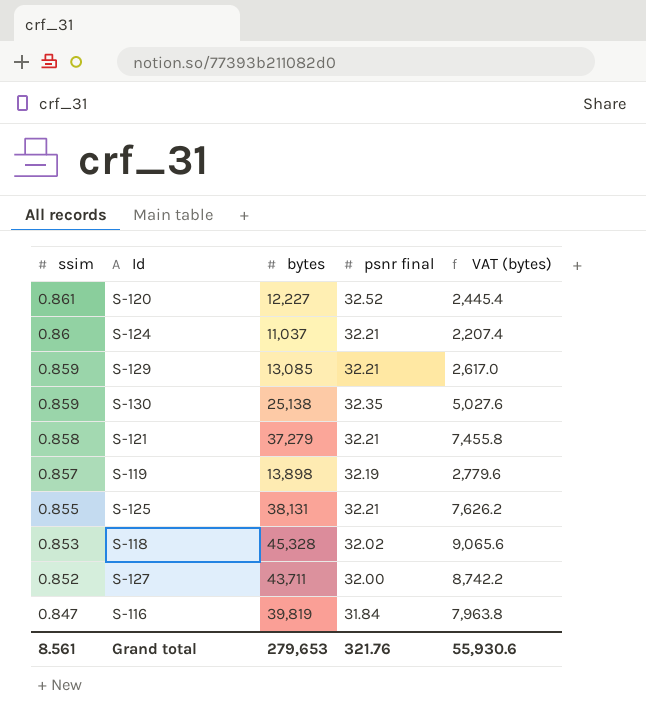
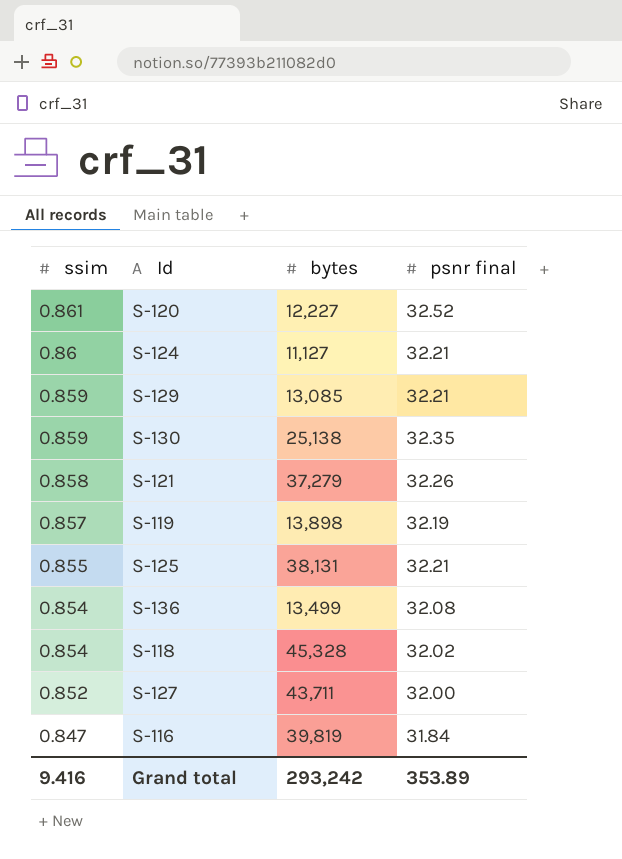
column VAT (bytes) | formula: [bytes] * 0.2 -> none
S-124 | bytes: 11,037 -> 11,127
S-121 | psnr final: 32.21 -> 32.26
row S-136: none -> 0.854 | 13,499 | 32.08
S-118 | ssim: 0.853 -> 0.854
Grand total | ssim: 8.561 -> 9.416
Grand total | bytes: 279,653 -> 293,242
Grand total | psnr final: 321.76 -> 353.89

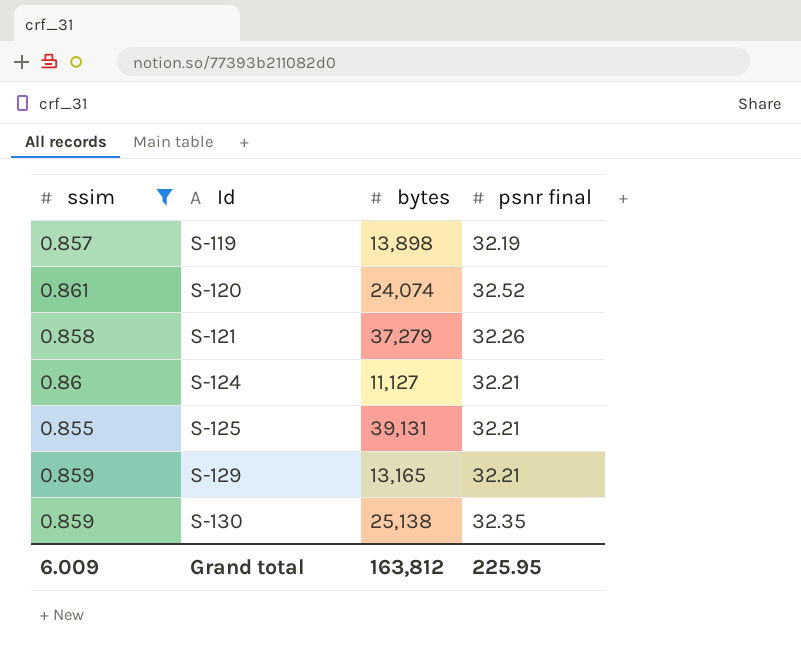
filter: none -> ssim >= 0.855
row order: ssim descending -> Id ascending
S-120 | bytes: 12,227 -> 24,074
S-125 | bytes: 38,131 -> 39,131
S-129 | bytes: 13,085 -> 13,165
Grand total | ssim: 9.416 -> 6.009
Grand total | bytes: 293,242 -> 163,812
Grand total | psnr final: 353.89 -> 225.95

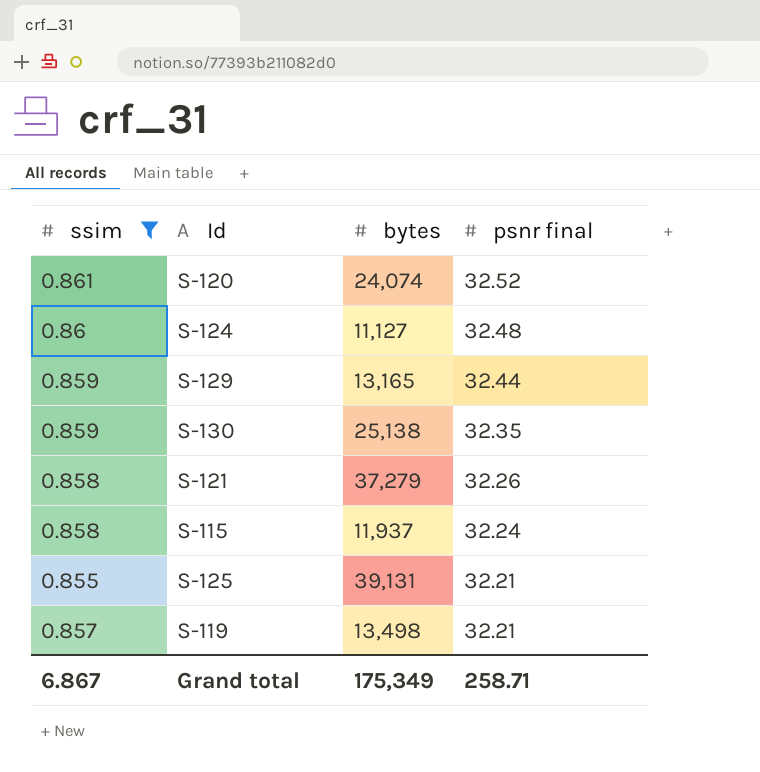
row order: Id ascending -> psnr final descending
S-124 | psnr final: 32.21 -> 32.48
S-129 | psnr final: 32.21 -> 32.44
row S-115: none -> 0.858 | 11,937 | 32.24
S-119 | bytes: 13,898 -> 13,498
S-119 | psnr final: 32.19 -> 32.21
Grand total | ssim: 6.009 -> 6.867
Grand total | bytes: 163,812 -> 175,349
Grand total | psnr final: 225.95 -> 258.71

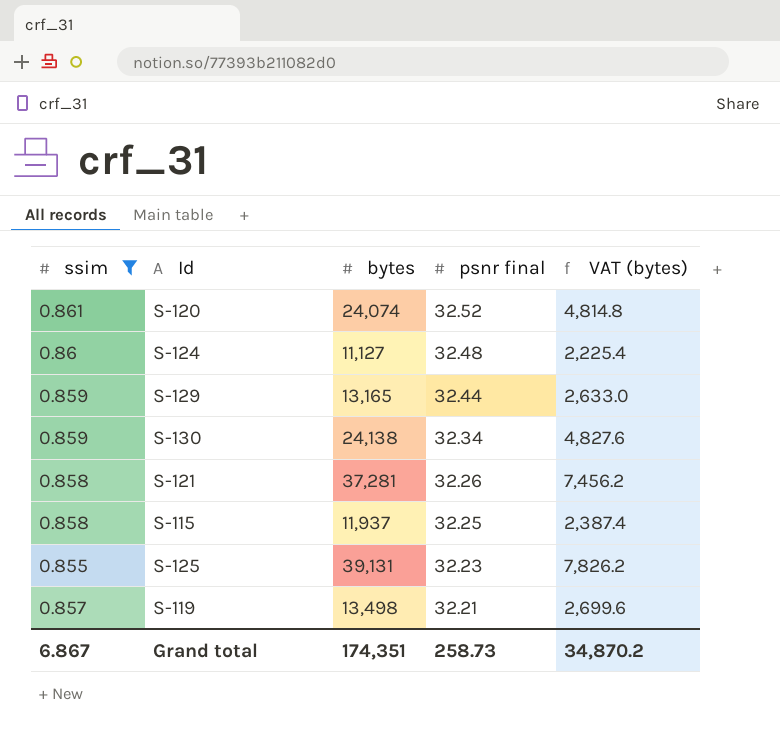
column VAT (bytes) | formula: none -> [bytes] * 0.2
S-130 | bytes: 25,138 -> 24,138
S-130 | psnr final: 32.35 -> 32.34
S-121 | bytes: 37,279 -> 37,281
S-115 | psnr final: 32.24 -> 32.25
S-125 | psnr final: 32.21 -> 32.23
Grand total | bytes: 175,349 -> 174,351
Grand total | psnr final: 258.71 -> 258.73

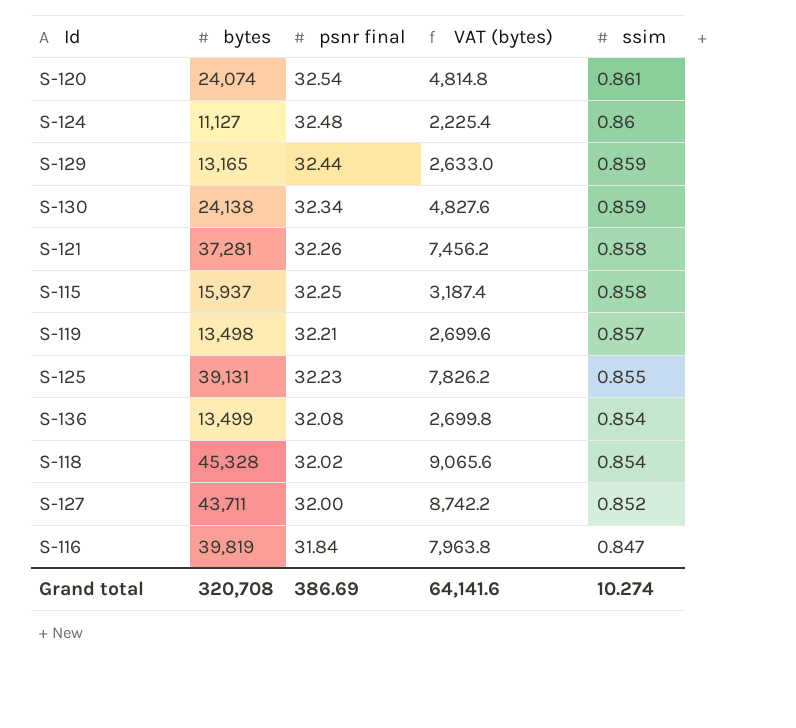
filter: ssim >= 0.855 -> none
row order: psnr final descending -> ssim descending
column ssim | position: 1 -> 5
S-120 | psnr final: 32.52 -> 32.54
S-115 | bytes: 11,937 -> 15,937
S-115 | VAT (bytes): 2,387.4 -> 3,187.4
Grand total | bytes: 174,351 -> 320,708
Grand total | psnr final: 258.73 -> 386.69
Grand total | VAT (bytes): 34,870.2 -> 64,141.6
Grand total | ssim: 6.867 -> 10.274

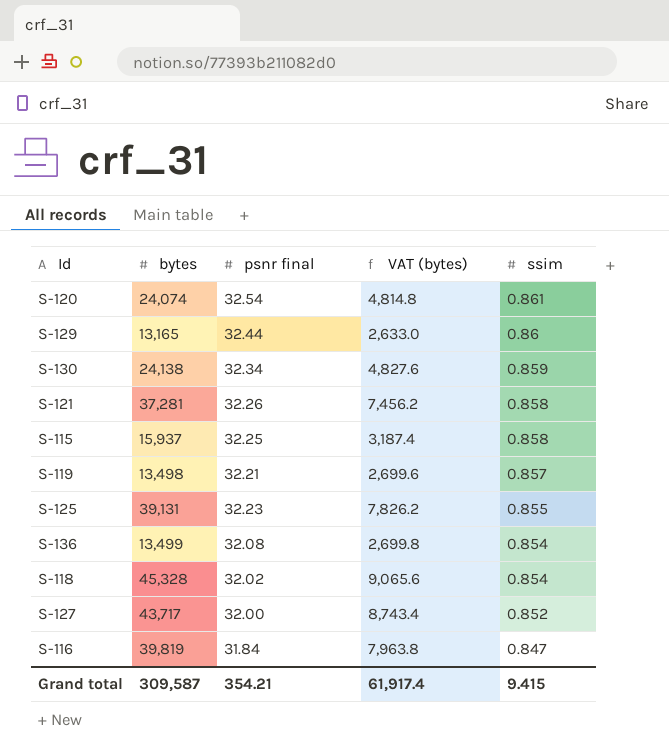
row S-124: 11,127 | 32.48 | 2,225.4 | 0.86 -> none
S-129 | ssim: 0.859 -> 0.86
S-127 | bytes: 43,711 -> 43,717
S-127 | VAT (bytes): 8,742.2 -> 8,743.4
Grand total | bytes: 320,708 -> 309,587
Grand total | psnr final: 386.69 -> 354.21
Grand total | VAT (bytes): 64,141.6 -> 61,917.4
Grand total | ssim: 10.274 -> 9.415

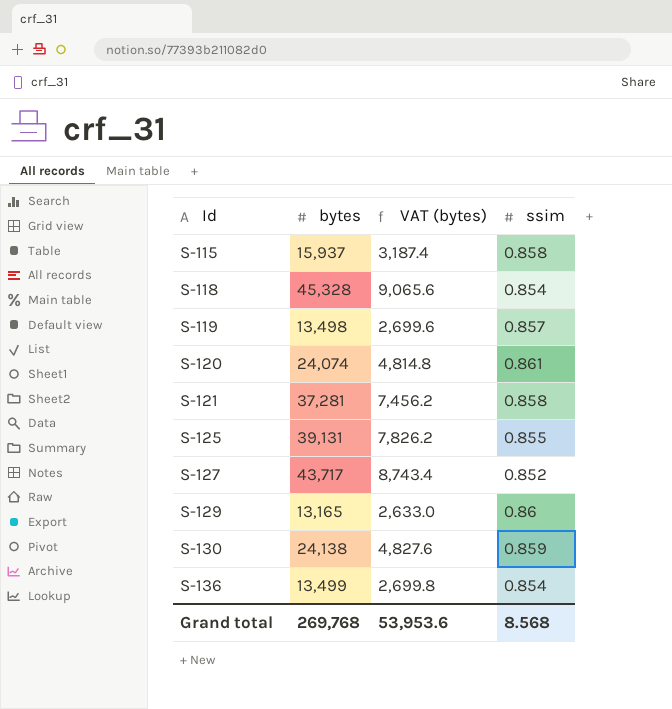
row order: ssim descending -> Id ascending
column psnr final | position: 3 -> none
row S-116: 39,819 | 31.84 | 7,963.8 | 0.847 -> none
Grand total | bytes: 309,587 -> 269,768
Grand total | VAT (bytes): 61,917.4 -> 53,953.6
Grand total | ssim: 9.415 -> 8.568

